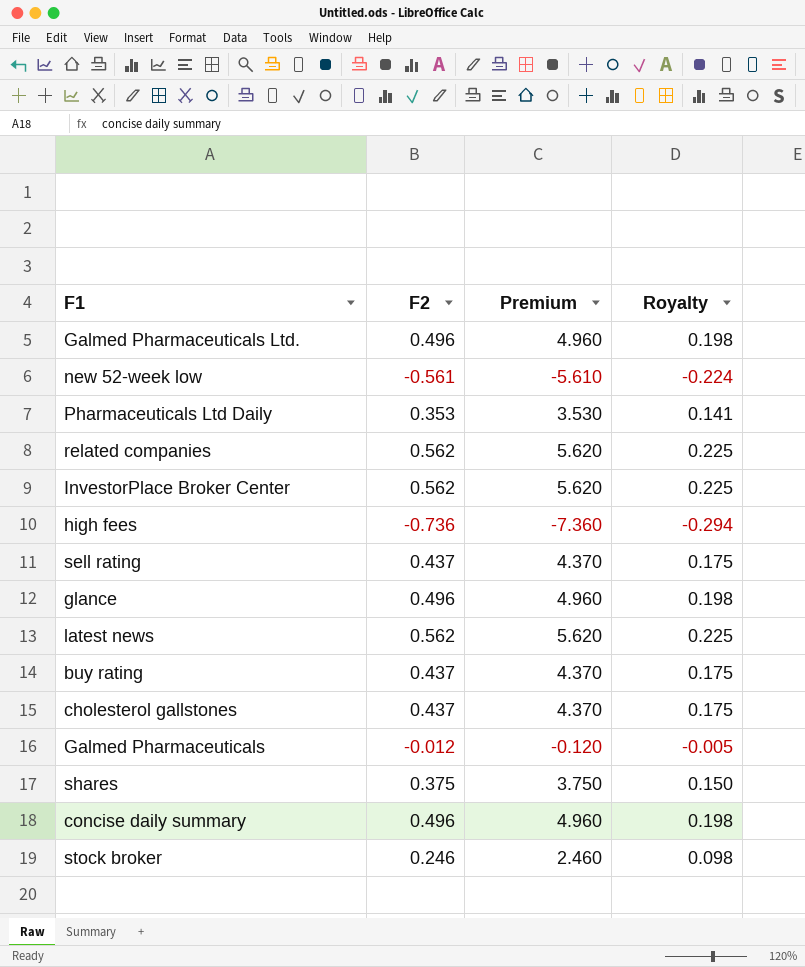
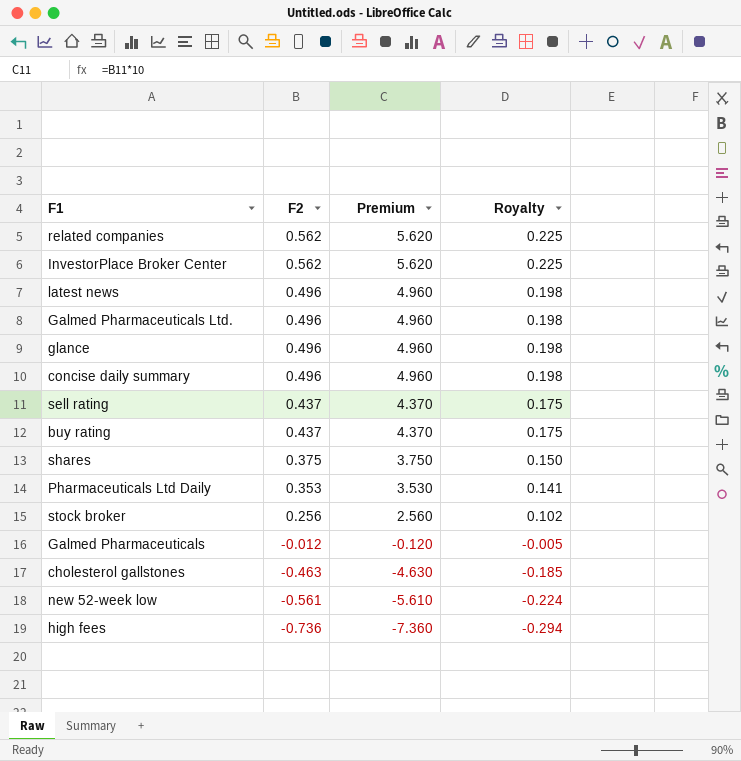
row order: none -> F2 descending
latest news | F2: 0.562 -> 0.496
latest news | Premium: 5.620 -> 4.960
latest news | Royalty: 0.225 -> 0.198
stock broker | F2: 0.246 -> 0.256
stock broker | Premium: 2.460 -> 2.560
stock broker | Royalty: 0.098 -> 0.102
cholesterol gallstones | F2: 0.437 -> -0.463
cholesterol gallstones | Premium: 4.370 -> -4.630
cholesterol gallstones | Royalty: 0.175 -> -0.185

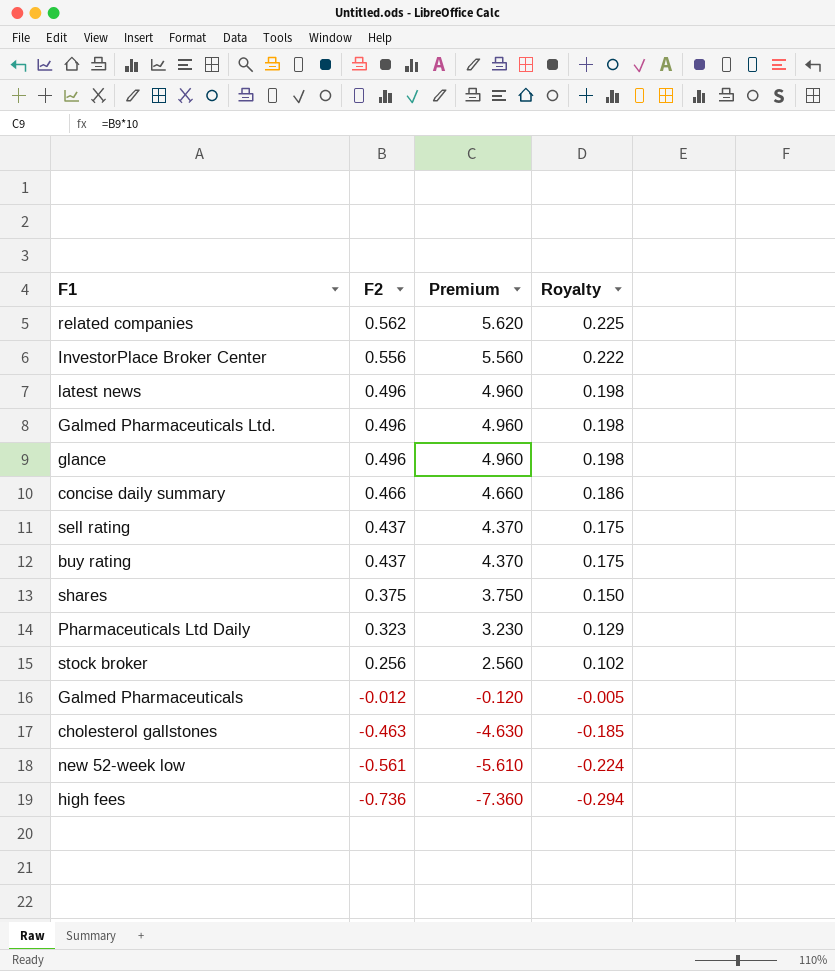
InvestorPlace Broker Center | F2: 0.562 -> 0.556
InvestorPlace Broker Center | Premium: 5.620 -> 5.560
InvestorPlace Broker Center | Royalty: 0.225 -> 0.222
concise daily summary | F2: 0.496 -> 0.466
concise daily summary | Premium: 4.960 -> 4.660
concise daily summary | Royalty: 0.198 -> 0.186
Pharmaceuticals Ltd Daily | F2: 0.353 -> 0.323
Pharmaceuticals Ltd Daily | Premium: 3.530 -> 3.230
Pharmaceuticals Ltd Daily | Royalty: 0.141 -> 0.129

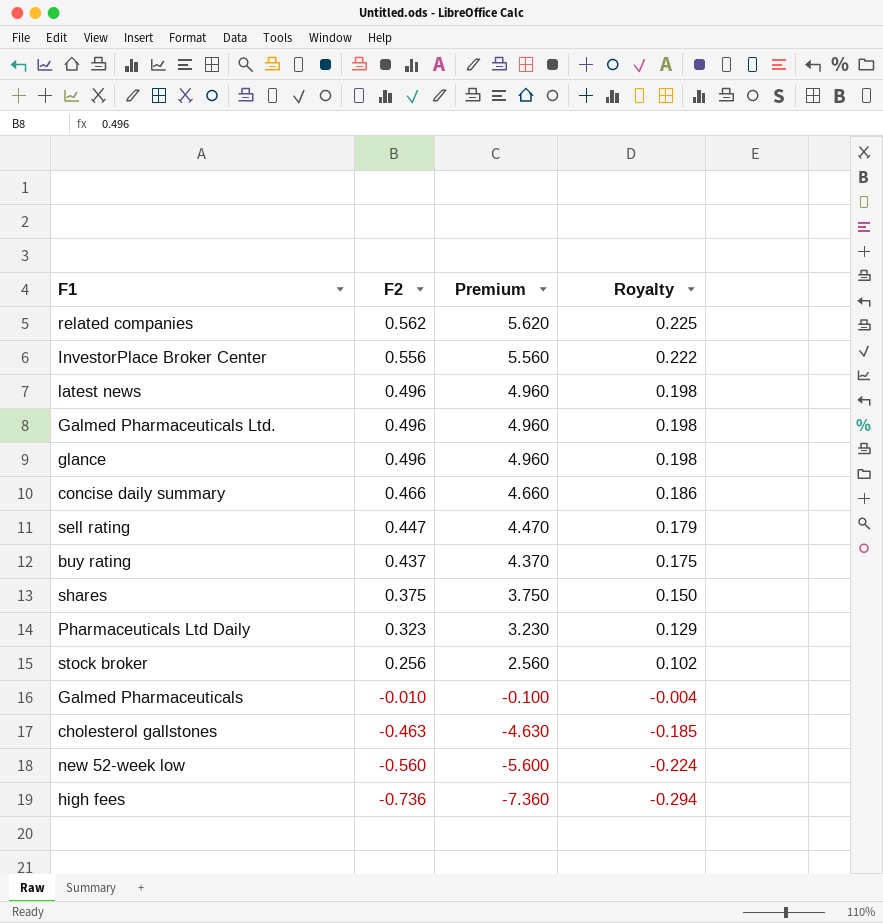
sell rating | F2: 0.437 -> 0.447
sell rating | Premium: 4.370 -> 4.470
sell rating | Royalty: 0.175 -> 0.179
Galmed Pharmaceuticals | F2: -0.012 -> -0.010
Galmed Pharmaceuticals | Premium: -0.120 -> -0.100
Galmed Pharmaceuticals | Royalty: -0.005 -> -0.004
new 52-week low | F2: -0.561 -> -0.560
new 52-week low | Premium: -5.610 -> -5.600

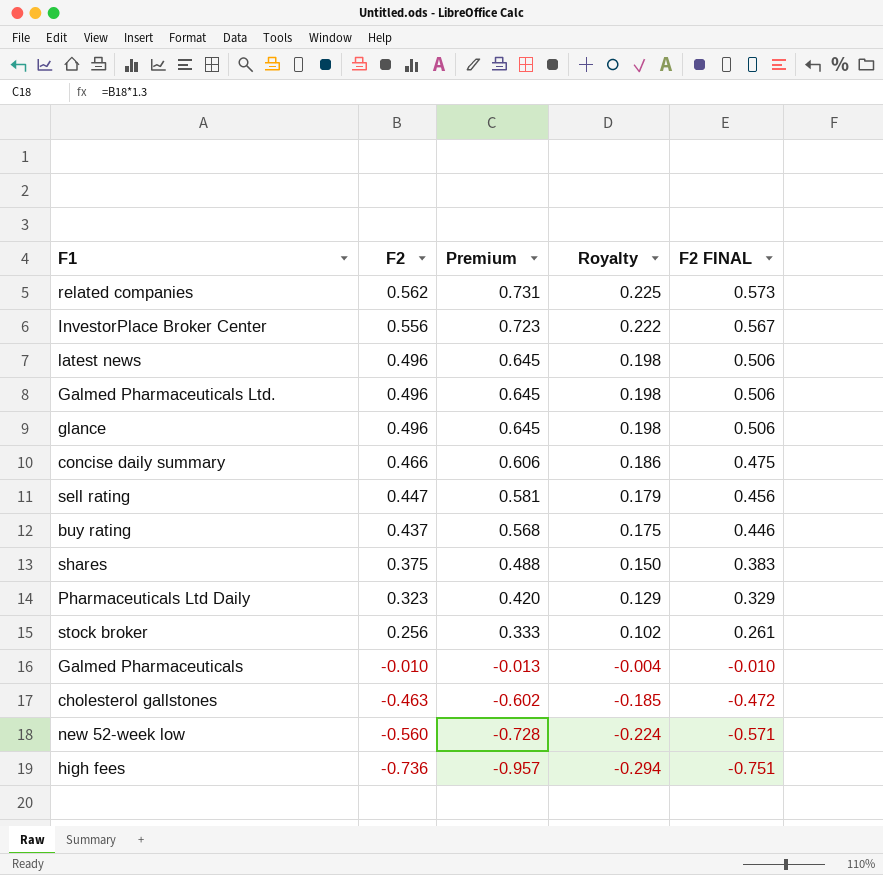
column Premium | formula: [F2] * 10 -> [F2] * 1.3
column F2 FINAL | formula: none -> [F2] * 1.02

